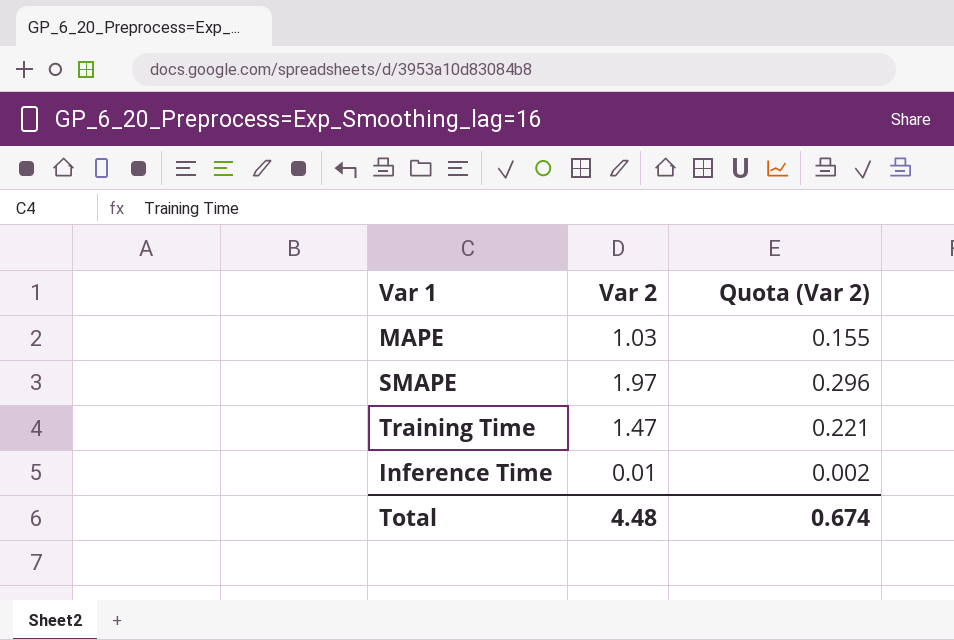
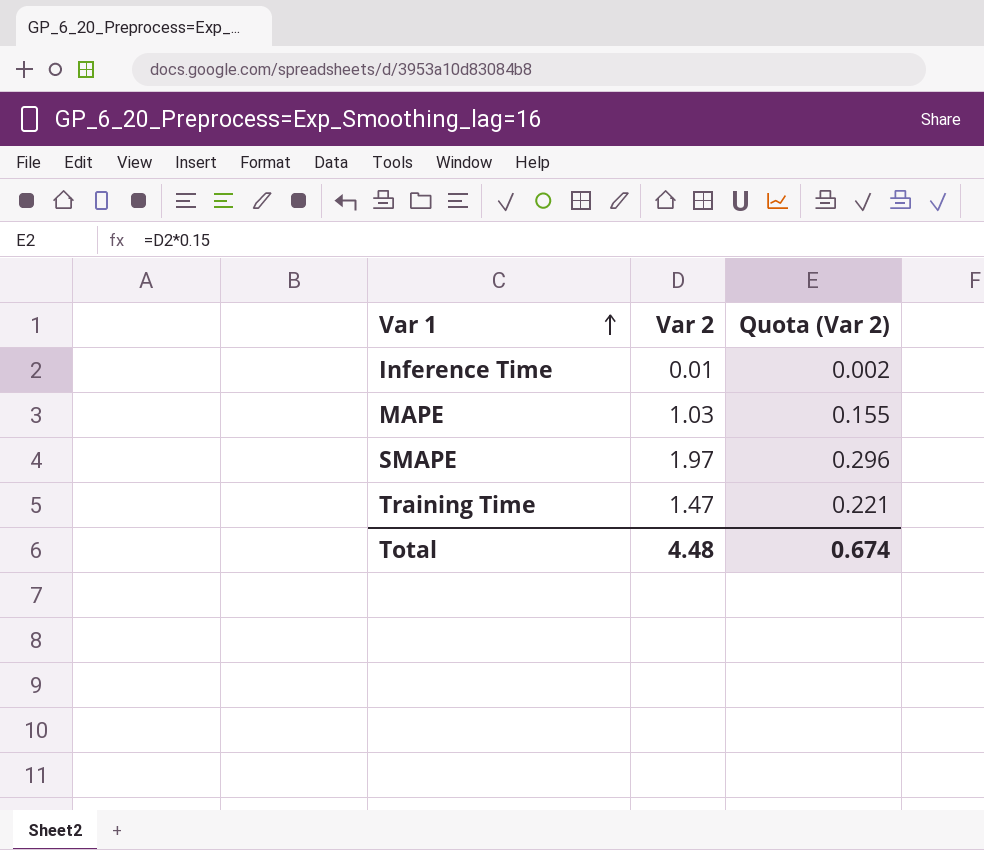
row order: none -> Var 1 ascending

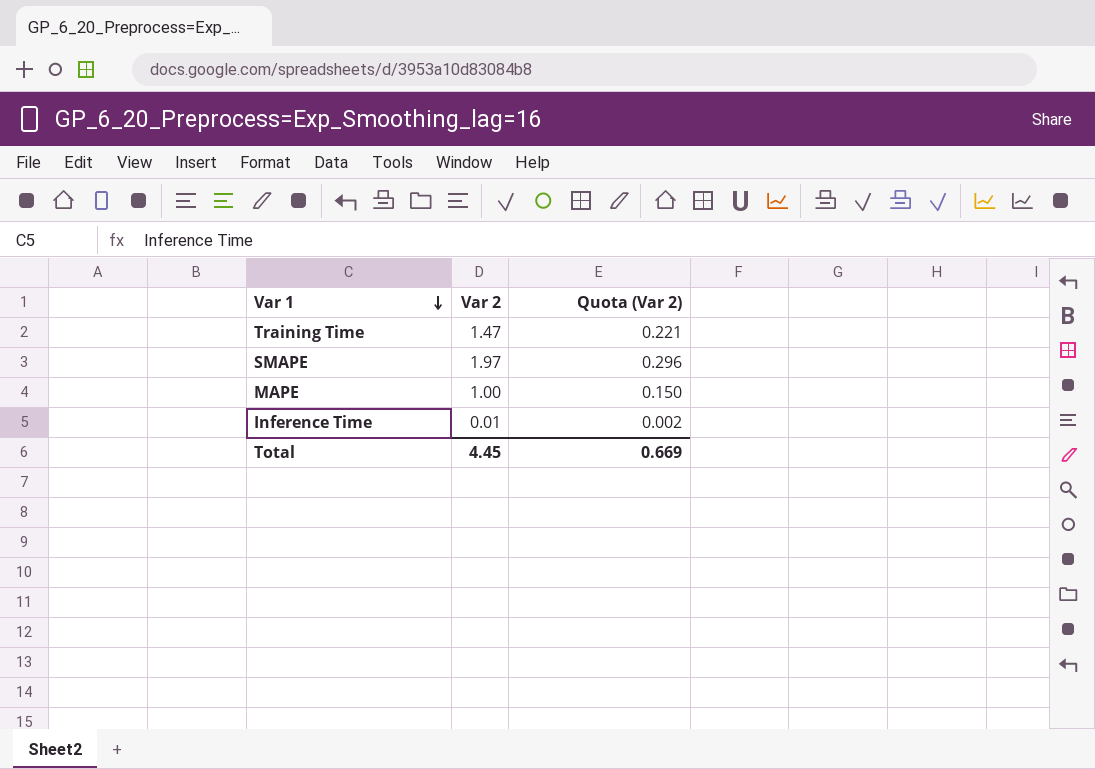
row order: Var 1 ascending -> Var 1 descending
MAPE | Var 2: 1.03 -> 1.00
MAPE | Quota (Var 2): 0.155 -> 0.150
Total | Var 2: 4.48 -> 4.45
Total | Quota (Var 2): 0.674 -> 0.669

